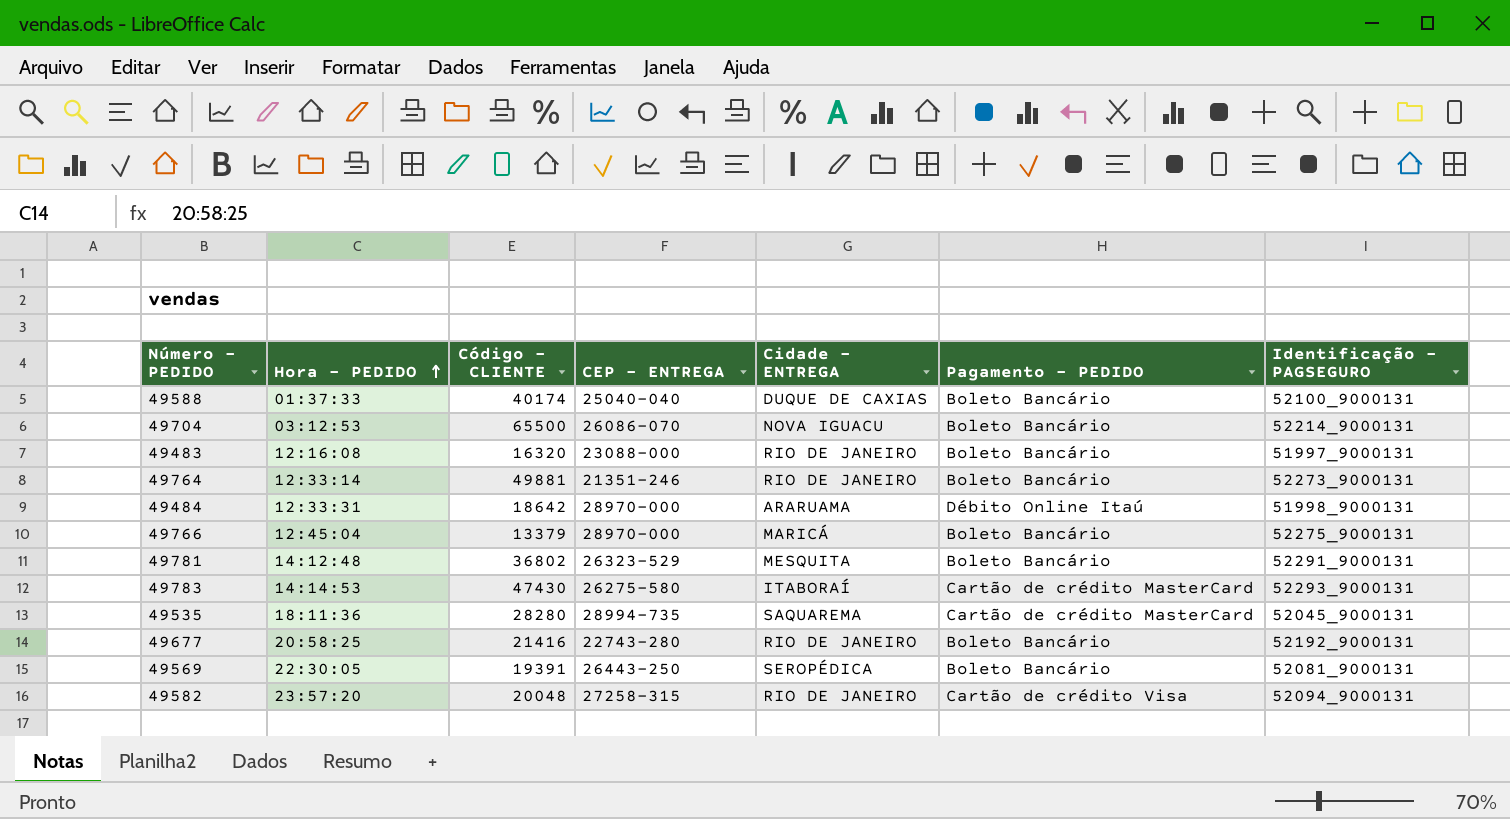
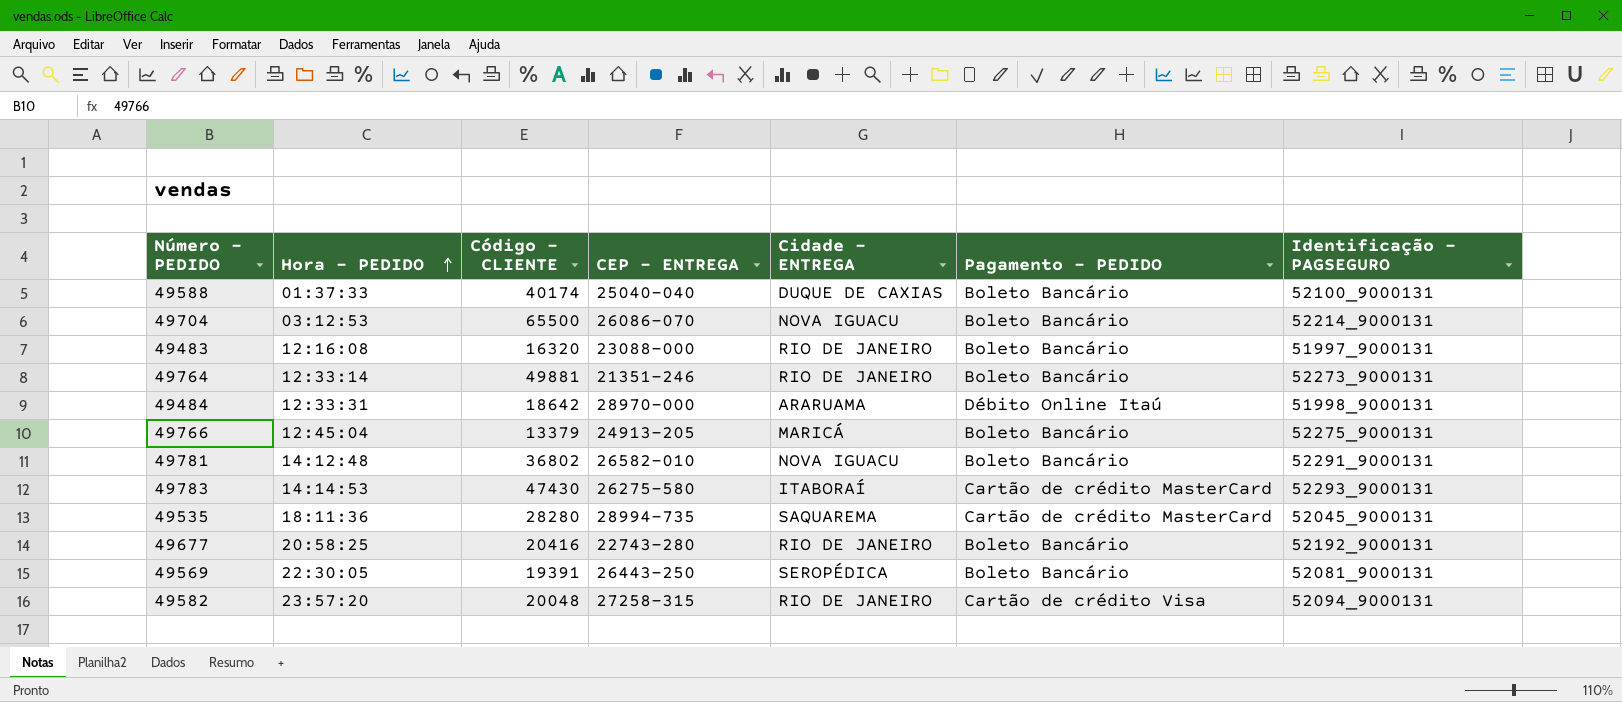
49766 | CEP - ENTREGA: 28970-000 -> 24913-205
49781 | CEP - ENTREGA: 26323-529 -> 26582-010
49781 | Cidade - ENTREGA: MESQUITA -> NOVA IGUACU
49677 | Código - CLIENTE: 21416 -> 20416

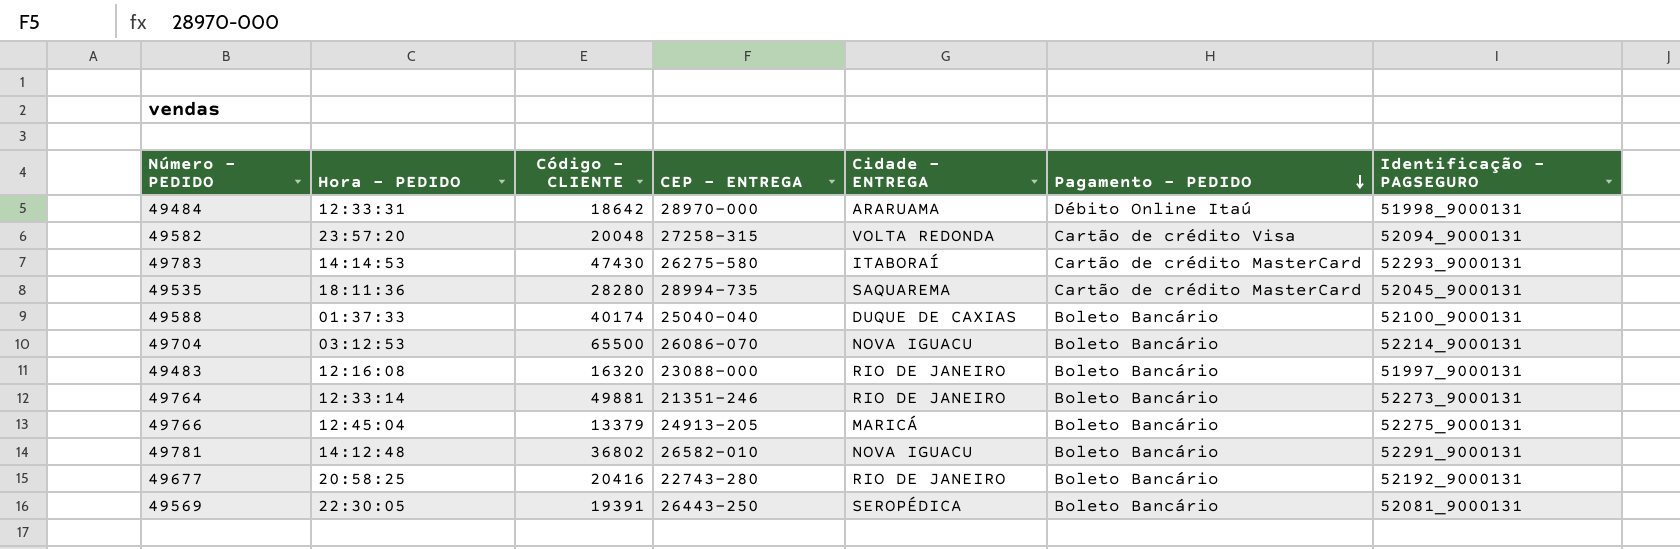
row order: Hora - PEDIDO ascending -> Pagamento - PEDIDO descending
49582 | Cidade - ENTREGA: RIO DE JANEIRO -> VOLTA REDONDA

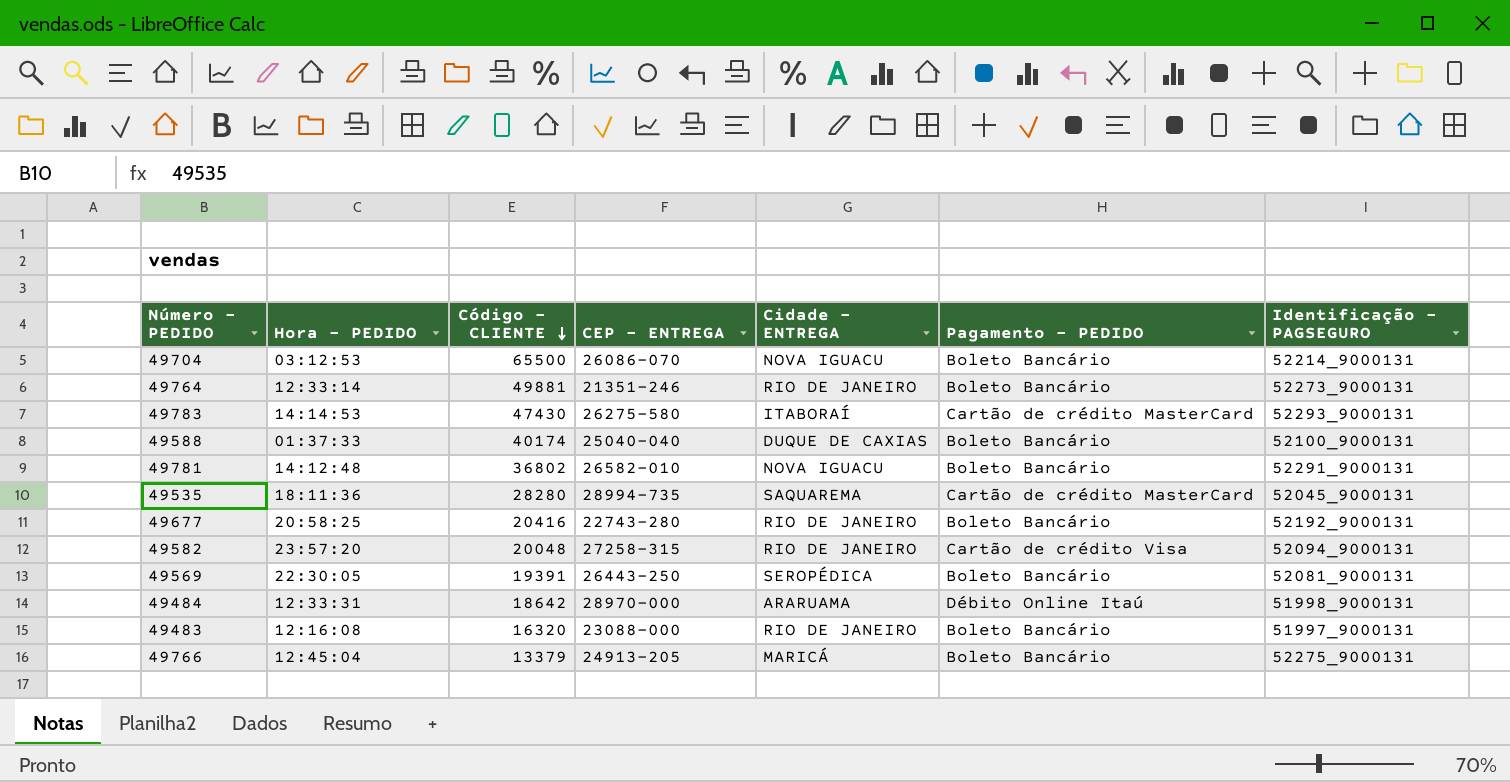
row order: Pagamento - PEDIDO descending -> Código - CLIENTE descending
49582 | Cidade - ENTREGA: VOLTA REDONDA -> RIO DE JANEIRO

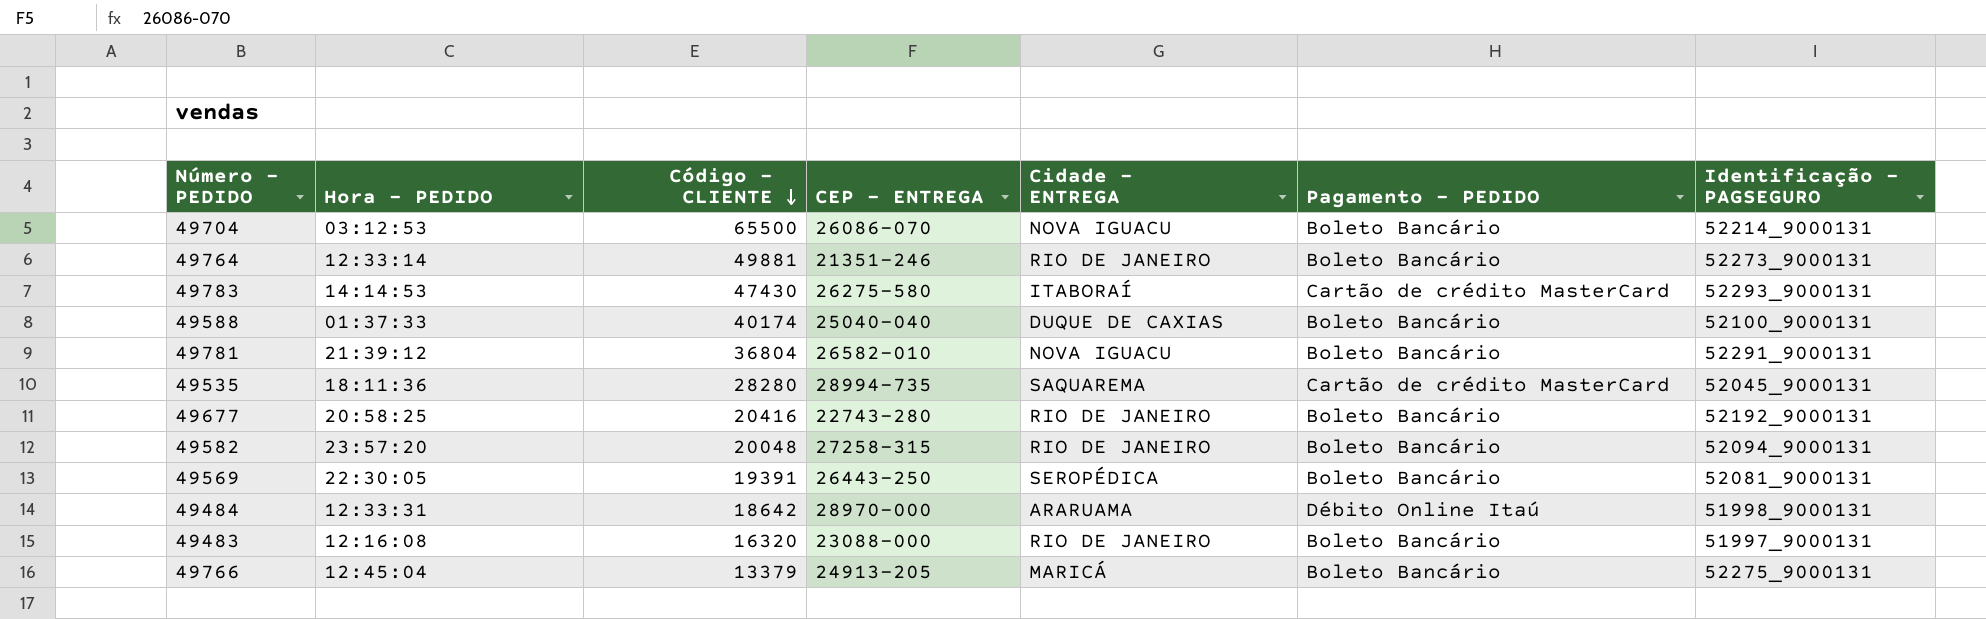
49781 | Hora - PEDIDO: 14:12:48 -> 21:39:12
49781 | Código - CLIENTE: 36802 -> 36804
49582 | Pagamento - PEDIDO: Cartão de crédito Visa -> Boleto Bancário

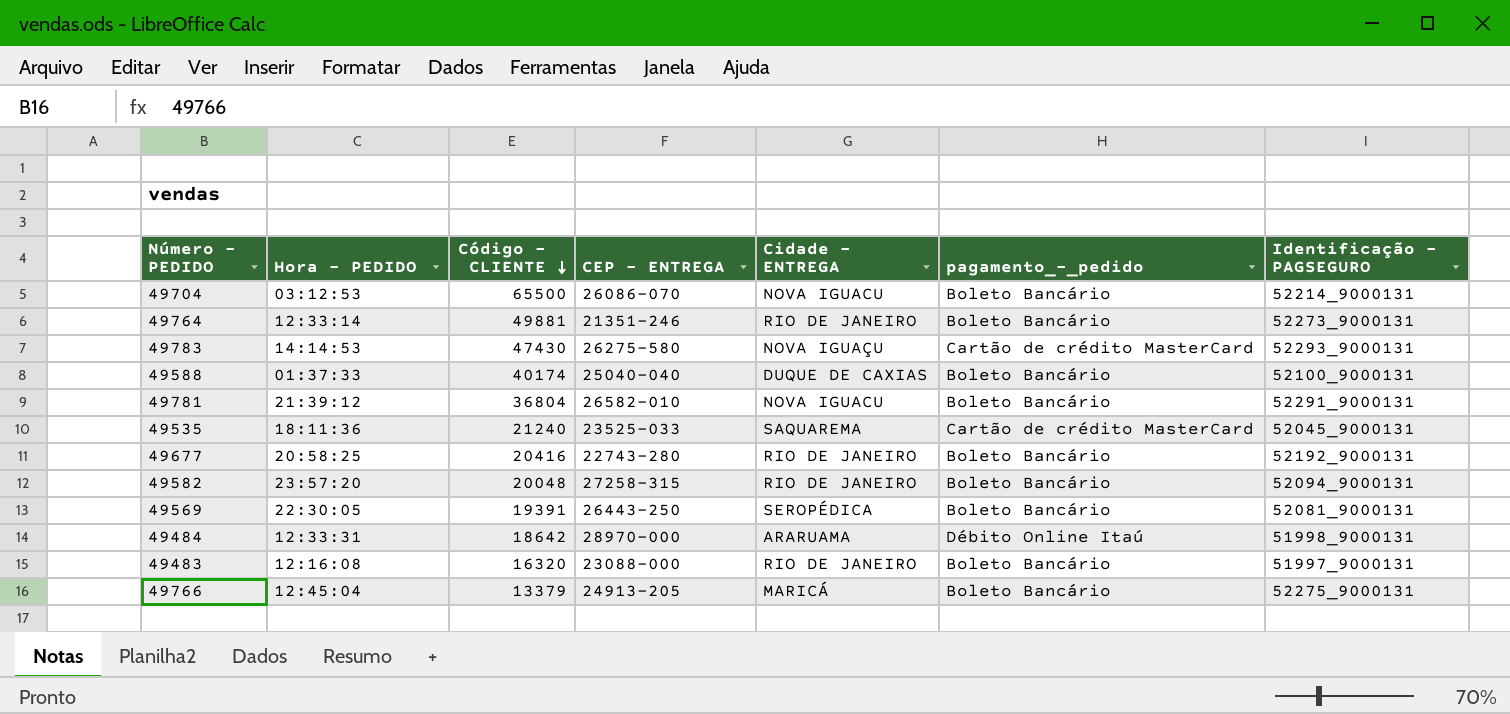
column name: Pagamento - PEDIDO -> pagamento_-_pedido
49783 | Cidade - ENTREGA: ITABORAÍ -> NOVA IGUAÇU
49535 | Código - CLIENTE: 28280 -> 21240
49535 | CEP - ENTREGA: 28994-735 -> 23525-033

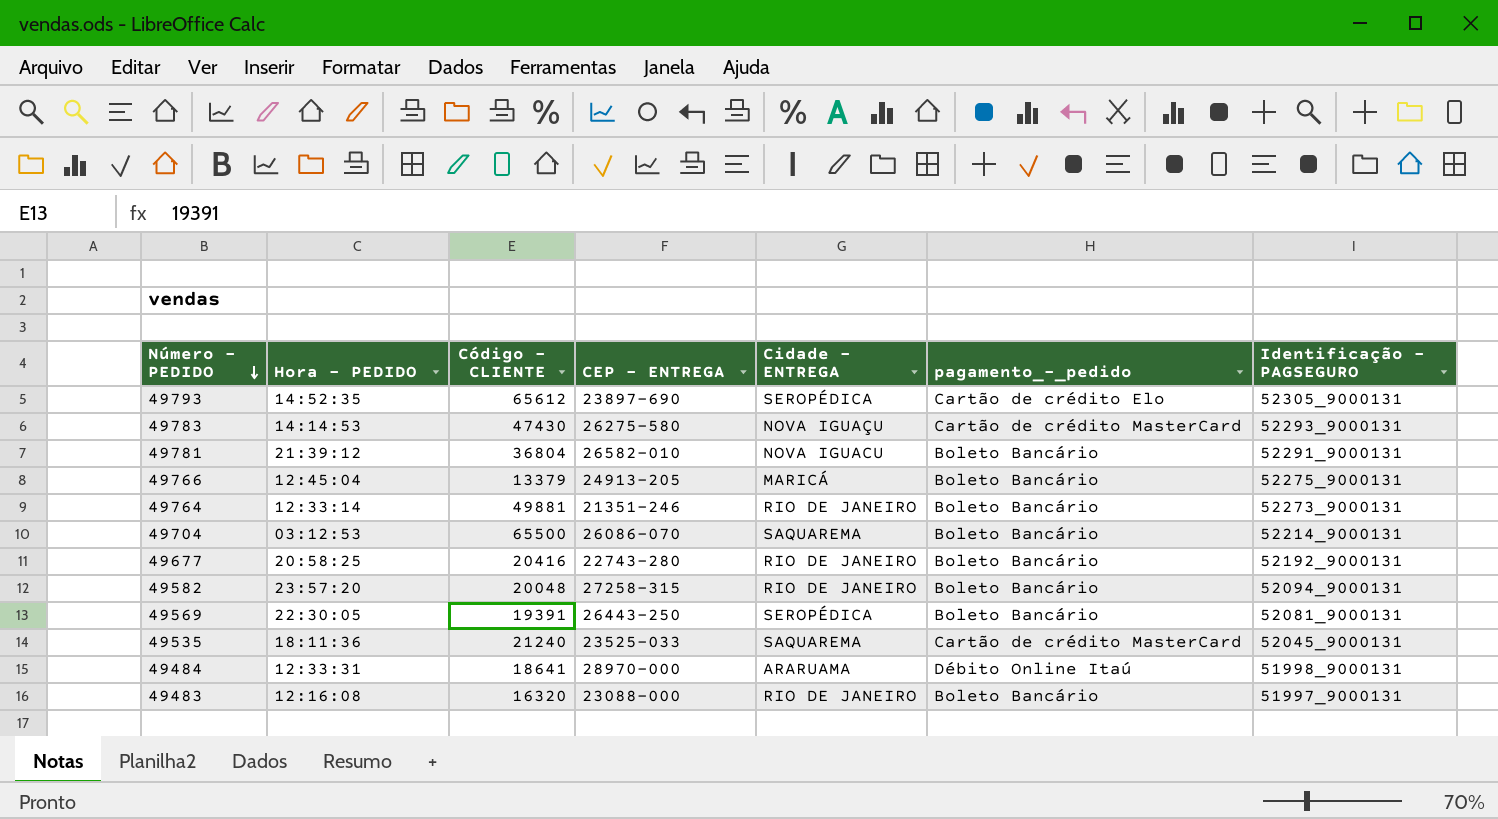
row order: Código - CLIENTE descending -> Número - PEDIDO descending
row 49588: 01:37:33 | 40174 | 25040-040 | DUQUE DE CAXIAS | Boleto Bancário | 52100_9000131 -> none
row 49793: none -> 14:52:35 | 65612 | 23897-690 | SEROPÉDICA | Cartão de crédito Elo | 52305_9000131
49704 | Cidade - ENTREGA: NOVA IGUACU -> SAQUAREMA
49484 | Código - CLIENTE: 18642 -> 18641

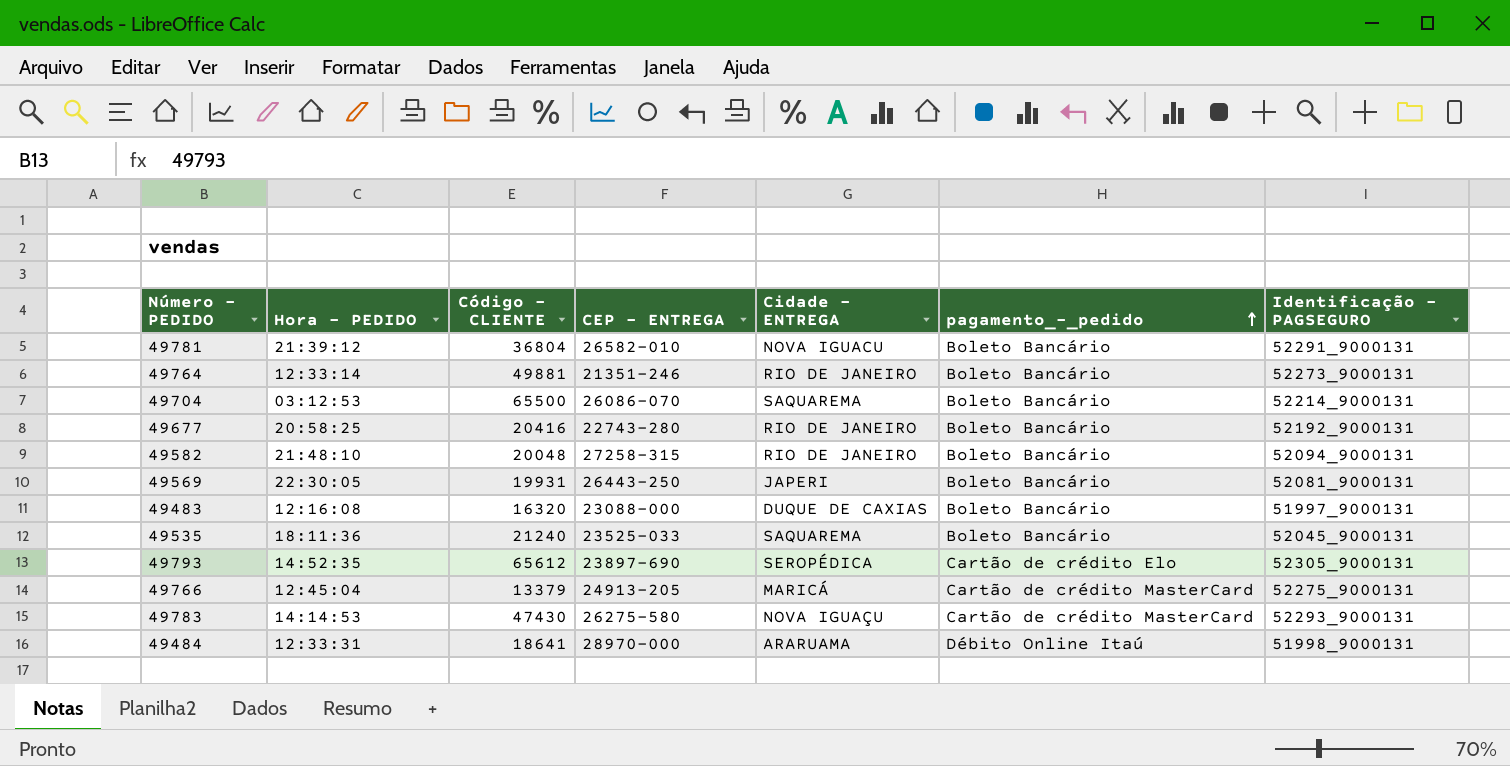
row order: Número - PEDIDO descending -> pagamento_-_pedido ascending
49582 | Hora - PEDIDO: 23:57:20 -> 21:48:10
49569 | Código - CLIENTE: 19391 -> 19931
49569 | Cidade - ENTREGA: SEROPÉDICA -> JAPERI
49483 | Cidade - ENTREGA: RIO DE JANEIRO -> DUQUE DE CAXIAS
49535 | pagamento_-_pedido: Cartão de crédito MasterCard -> Boleto Bancário
49766 | pagamento_-_pedido: Boleto Bancário -> Cartão de crédito MasterCard

